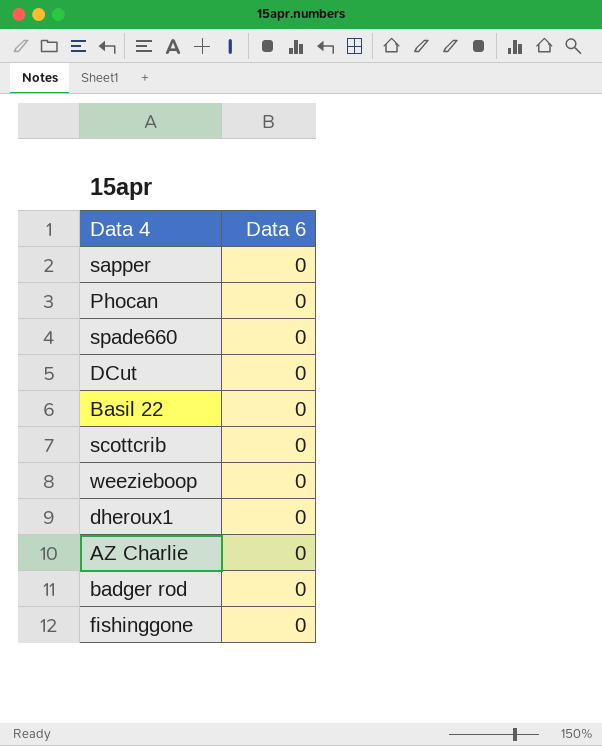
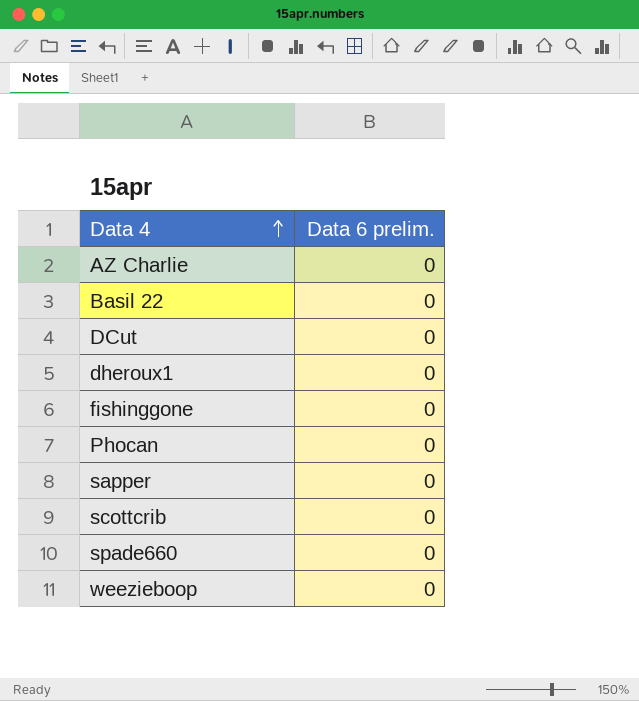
row order: none -> Data 4 ascending
column name: Data 6 -> Data 6 prelim.
row badger rod: 0 -> none

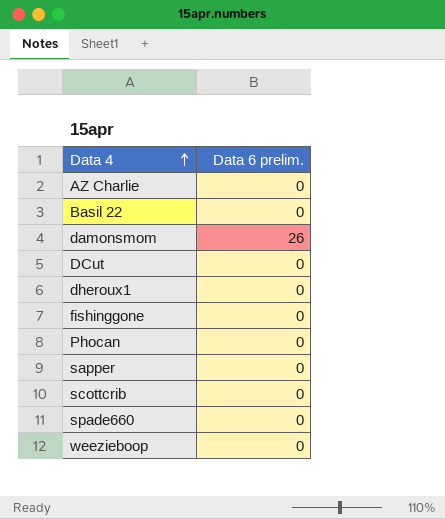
row damonsmom: none -> 26

